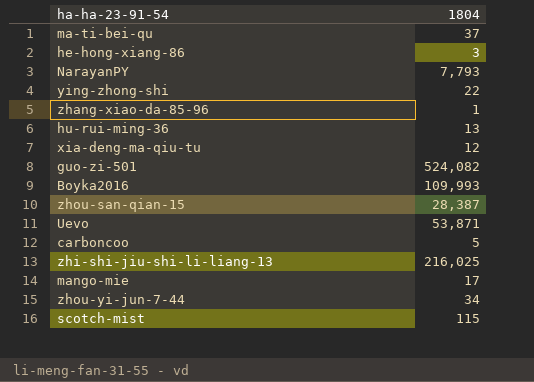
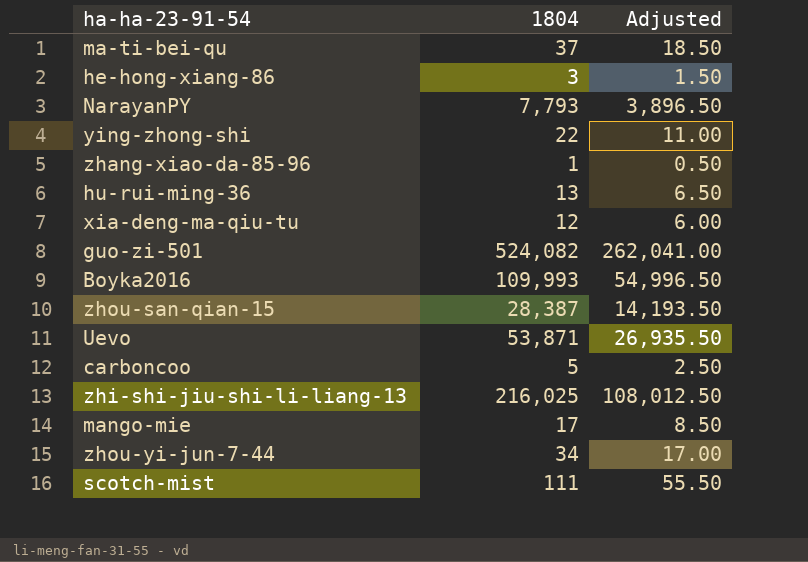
column Adjusted | formula: none -> [1804] * 0.5
scotch-mist | 1804: 115 -> 111

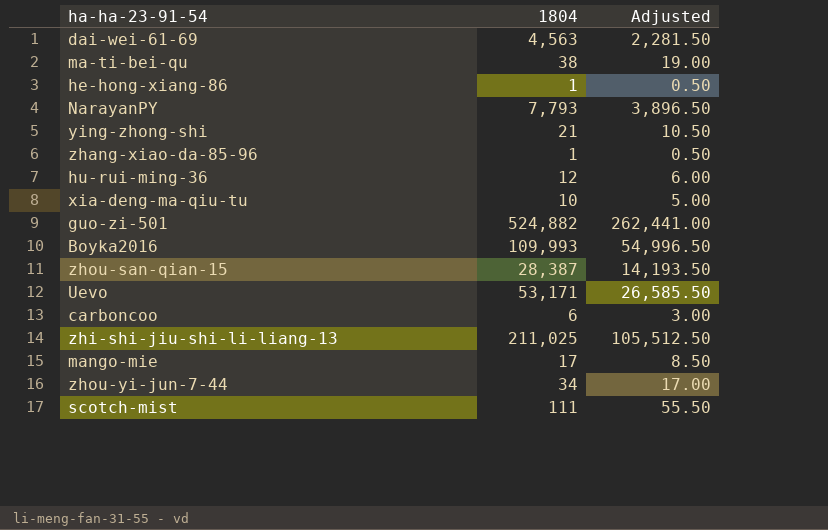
row dai-wei-61-69: none -> 4,563 | 2,281.50
ma-ti-bei-qu | 1804: 37 -> 38
ma-ti-bei-qu | Adjusted: 18.50 -> 19.00
he-hong-xiang-86 | 1804: 3 -> 1
he-hong-xiang-86 | Adjusted: 1.50 -> 0.50
ying-zhong-shi | 1804: 22 -> 21
ying-zhong-shi | Adjusted: 11.00 -> 10.50
hu-rui-ming-36 | 1804: 13 -> 12
hu-rui-ming-36 | Adjusted: 6.50 -> 6.00
xia-deng-ma-qiu-tu | 1804: 12 -> 10
xia-deng-ma-qiu-tu | Adjusted: 6.00 -> 5.00
guo-zi-501 | 1804: 524,082 -> 524,882
guo-zi-501 | Adjusted: 262,041.00 -> 262,441.00
Uevo | 1804: 53,871 -> 53,171
Uevo | Adjusted: 26,935.50 -> 26,585.50
carboncoo | 1804: 5 -> 6
carboncoo | Adjusted: 2.50 -> 3.00
zhi-shi-jiu-shi-li-liang-13 | 1804: 216,025 -> 211,025
zhi-shi-jiu-shi-li-liang-13 | Adjusted: 108,012.50 -> 105,512.50

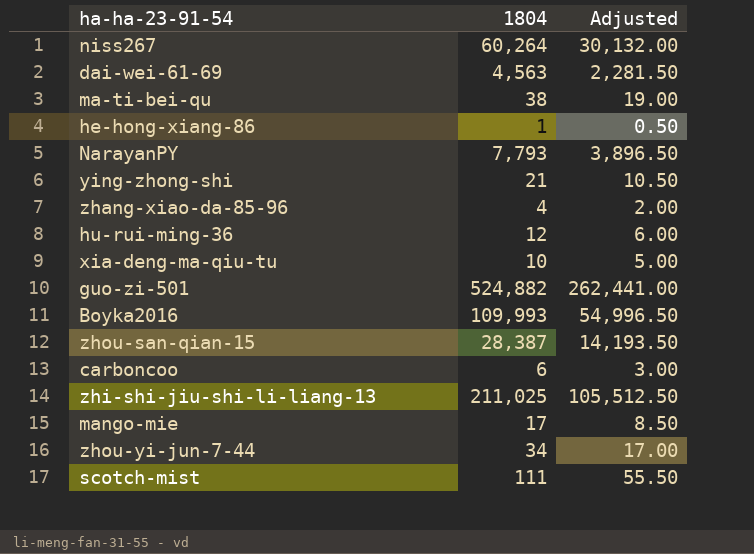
row Uevo: 53,171 | 26,585.50 -> none
row niss267: none -> 60,264 | 30,132.00
zhang-xiao-da-85-96 | 1804: 1 -> 4
zhang-xiao-da-85-96 | Adjusted: 0.50 -> 2.00

